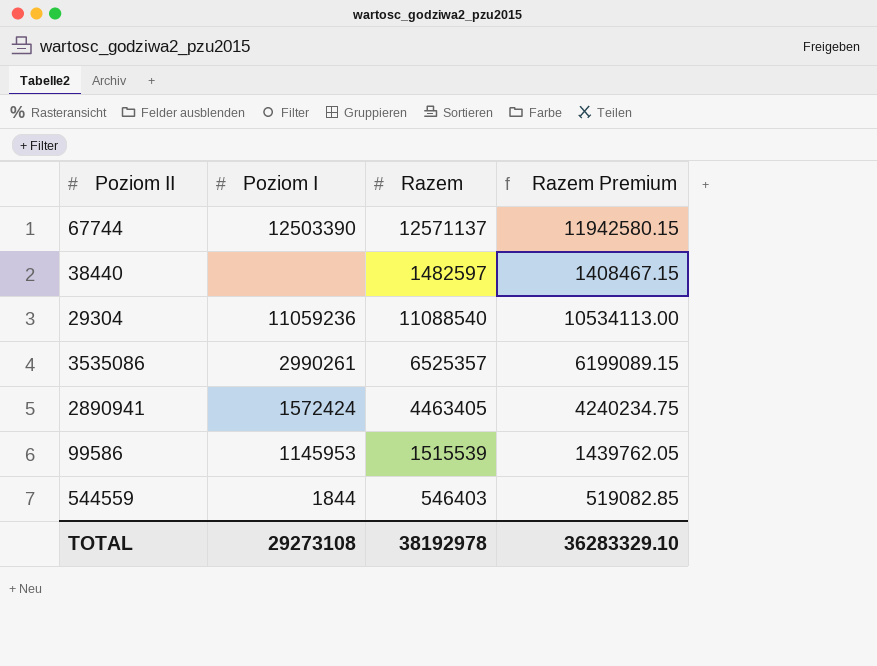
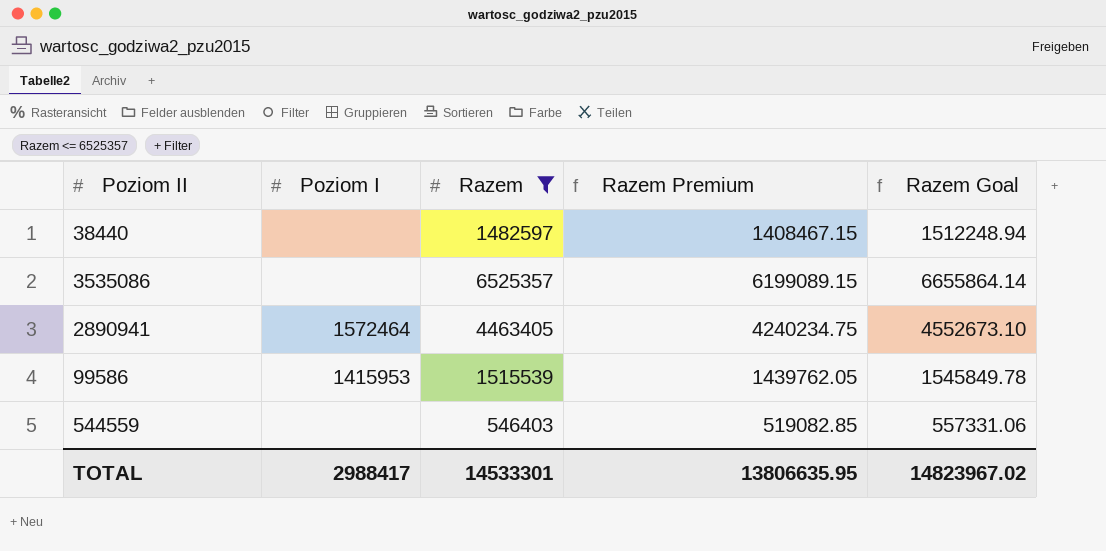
filter: none -> Razem <= 6525357
column Razem Goal | formula: none -> [Razem] * 1.02
3535086 | Poziom I: 2990261 -> none
2890941 | Poziom I: 1572424 -> 1572464
99586 | Poziom I: 1145953 -> 1415953
544559 | Poziom I: 1844 -> none
TOTAL | Poziom I: 29273108 -> 2988417
TOTAL | Razem: 38192978 -> 14533301
TOTAL | Razem Premium: 36283329.10 -> 13806635.95

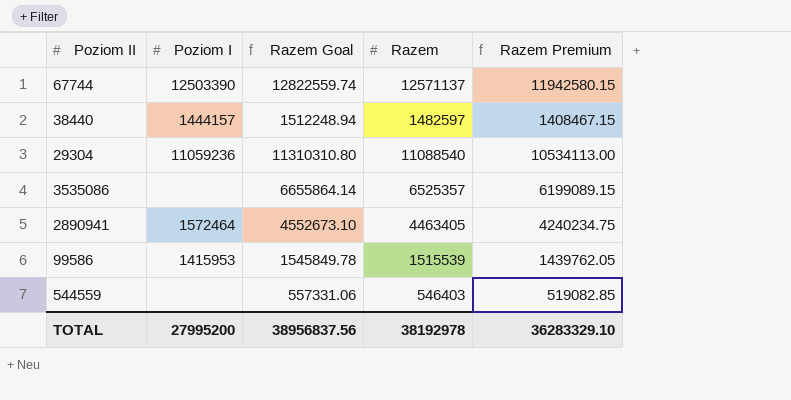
filter: Razem <= 6525357 -> none
column Razem Goal | position: 5 -> 3
38440 | Poziom I: none -> 1444157
TOTAL | Poziom I: 2988417 -> 27995200
TOTAL | Razem Goal: 14823967.02 -> 38956837.56
TOTAL | Razem: 14533301 -> 38192978
TOTAL | Razem Premium: 13806635.95 -> 36283329.10

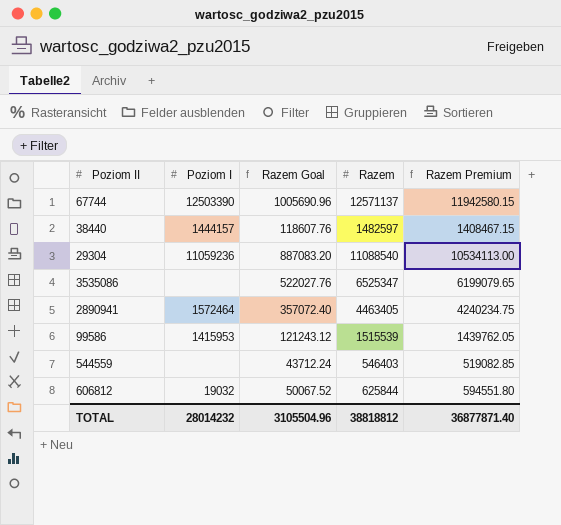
column Razem Goal | formula: [Razem] * 1.02 -> [Razem] * 0.08
3535086 | Razem: 6525357 -> 6525347
3535086 | Razem Premium: 6199089.15 -> 6199079.65
row 606812: none -> 19032 | 50067.52 | 625844 | 594551.80
TOTAL | Poziom I: 27995200 -> 28014232
TOTAL | Razem Goal: 38956837.56 -> 3105504.96
TOTAL | Razem: 38192978 -> 38818812
TOTAL | Razem Premium: 36283329.10 -> 36877871.40

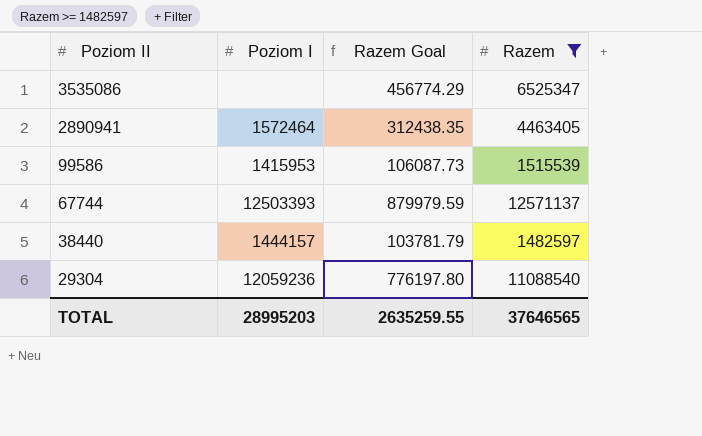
filter: none -> Razem >= 1482597
row order: none -> Poziom II descending
column Razem Premium | formula: [Razem] * 0.95 -> none
column Razem Goal | formula: [Razem] * 0.08 -> [Razem] * 0.07
67744 | Poziom I: 12503390 -> 12503393
29304 | Poziom I: 11059236 -> 12059236
TOTAL | Poziom I: 28014232 -> 28995203
TOTAL | Razem Goal: 3105504.96 -> 2635259.55
TOTAL | Razem: 38818812 -> 37646565

